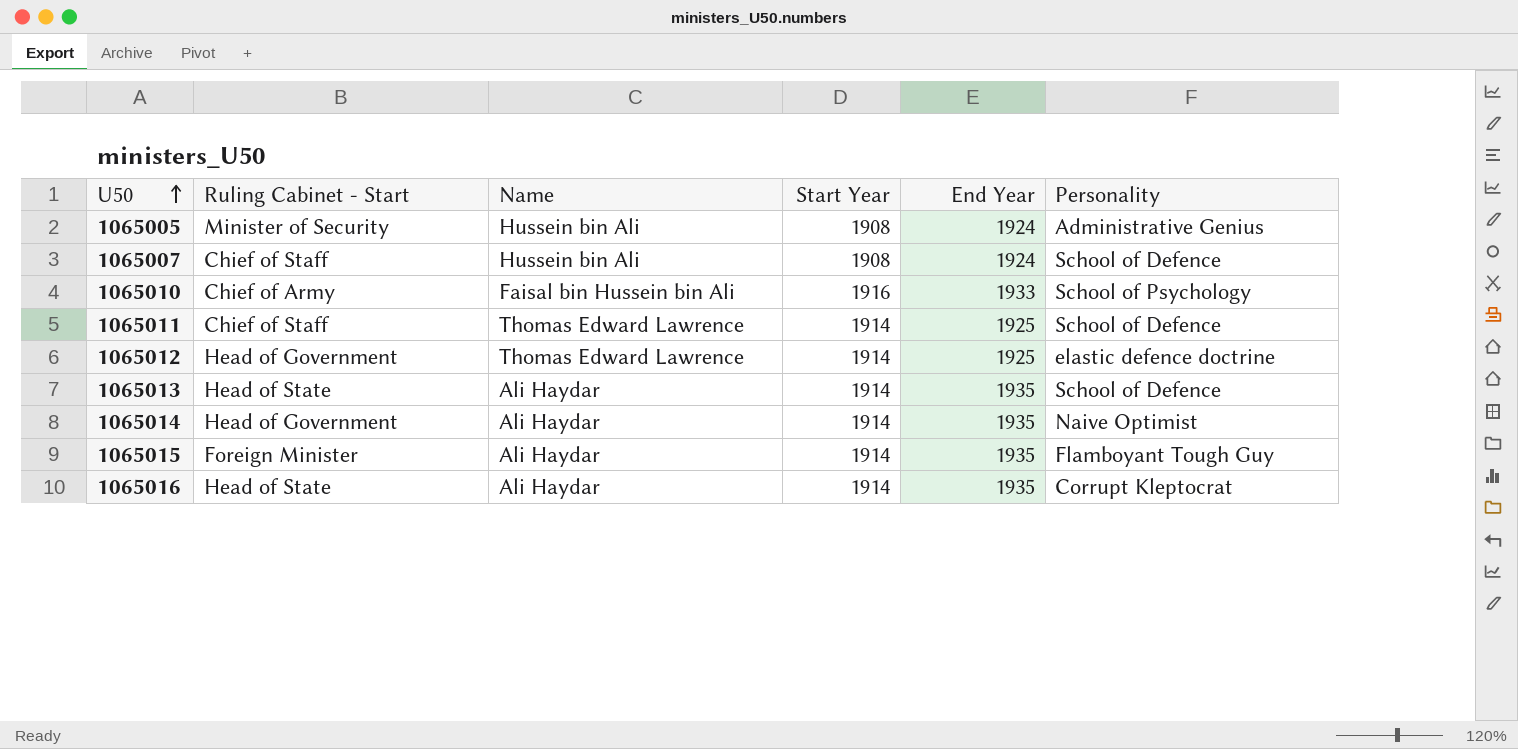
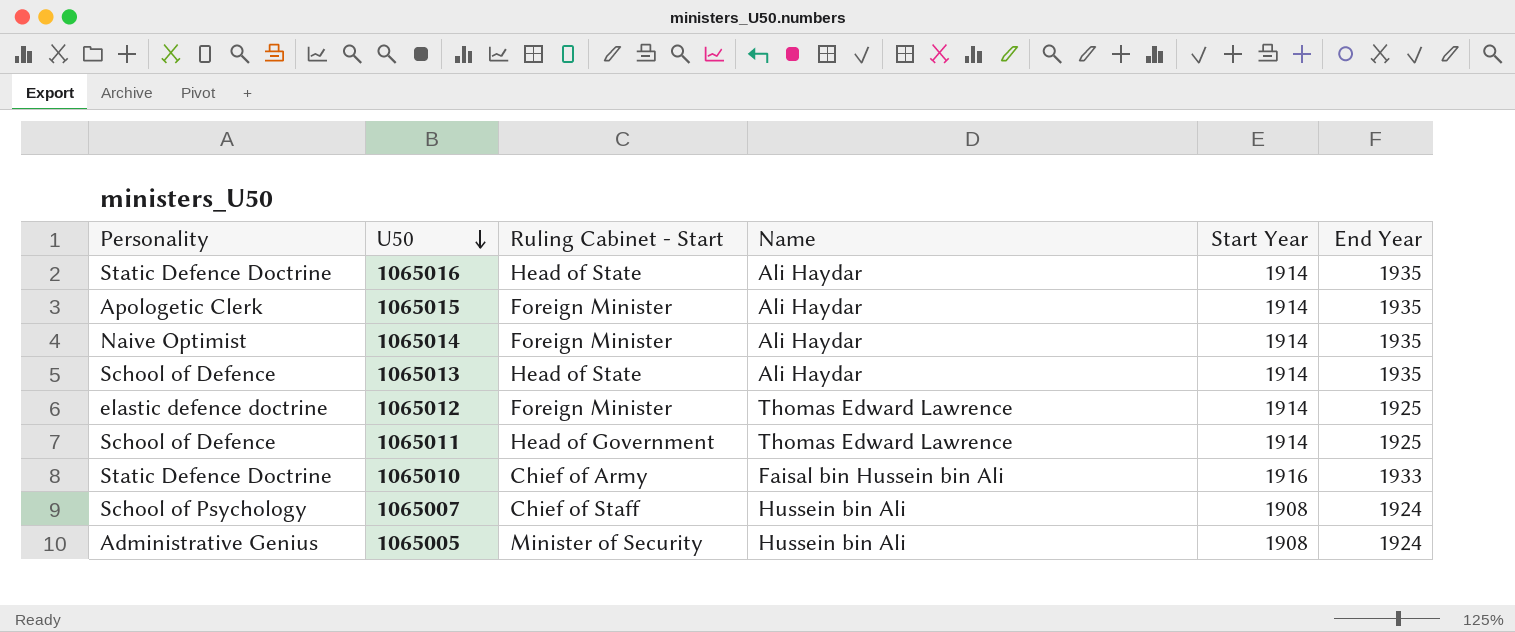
row order: U50 ascending -> U50 descending
column Personality | position: 6 -> 1
1065016 | Personality: Corrupt Kleptocrat -> Static Defence Doctrine
1065015 | Personality: Flamboyant Tough Guy -> Apologetic Clerk
1065014 | Ruling Cabinet - Start: Head of Government -> Foreign Minister
1065012 | Ruling Cabinet - Start: Head of Government -> Foreign Minister
1065011 | Ruling Cabinet - Start: Chief of Staff -> Head of Government
1065010 | Personality: School of Psychology -> Static Defence Doctrine
1065007 | Personality: School of Defence -> School of Psychology

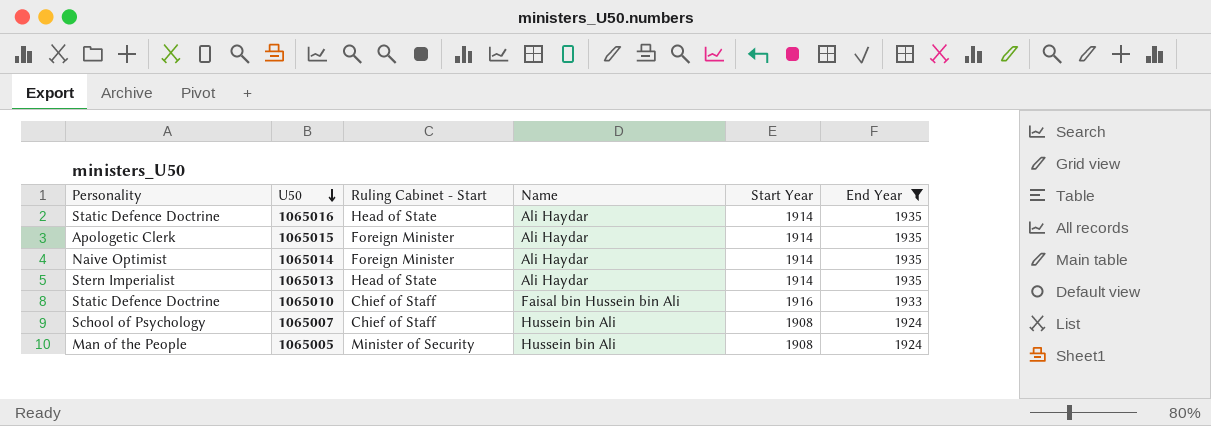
filter: none -> End Year != 1925
1065013 | Personality: School of Defence -> Stern Imperialist
1065010 | Ruling Cabinet - Start: Chief of Army -> Chief of Staff
1065005 | Personality: Administrative Genius -> Man of the People

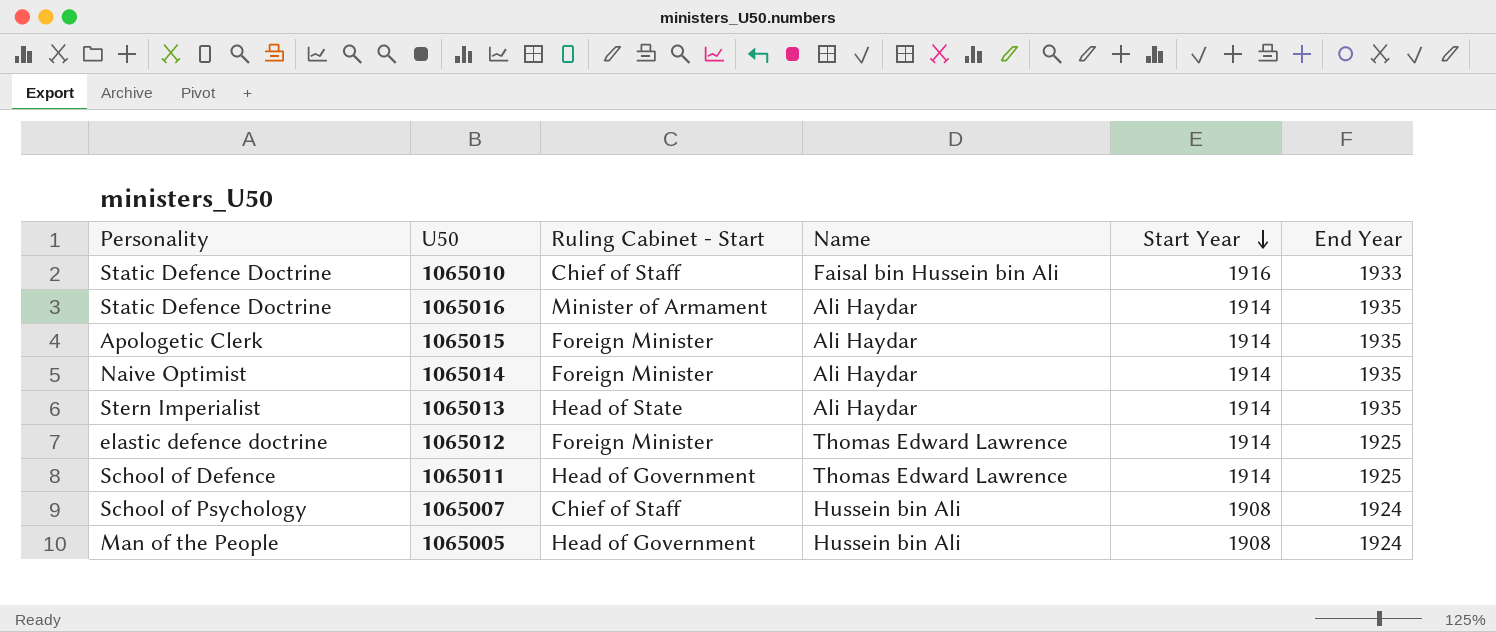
filter: End Year != 1925 -> none
row order: U50 descending -> Start Year descending
1065016 | Ruling Cabinet - Start: Head of State -> Minister of Armament
1065005 | Ruling Cabinet - Start: Minister of Security -> Head of Government

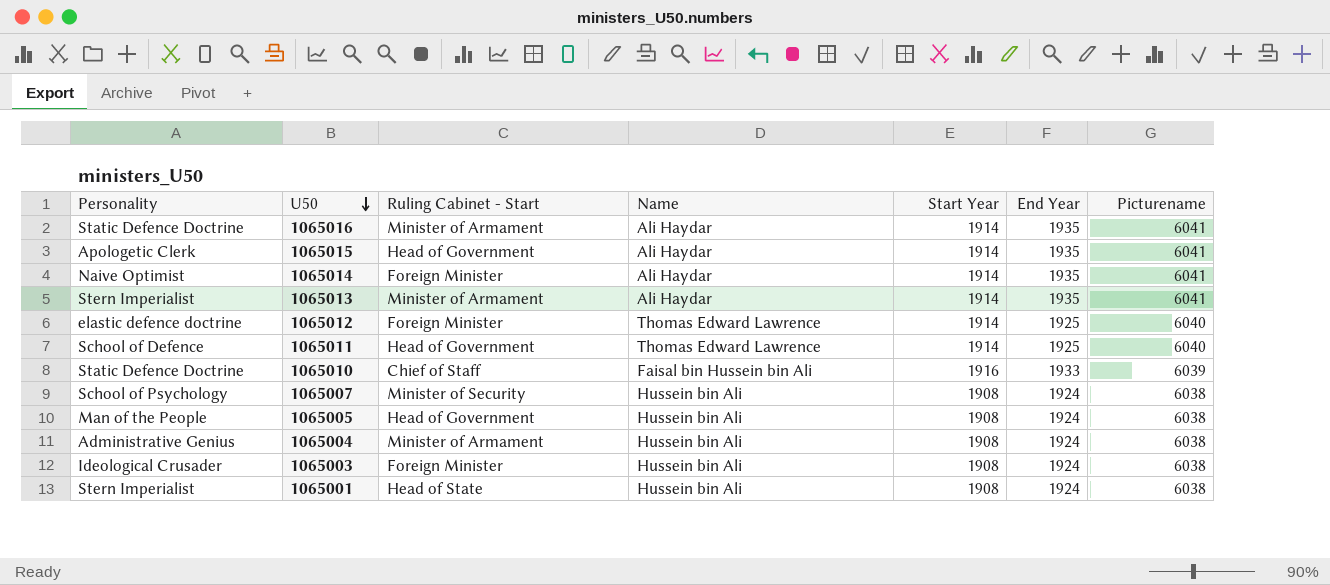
row order: Start Year descending -> U50 descending
column Picturename | position: none -> 7
1065015 | Ruling Cabinet - Start: Foreign Minister -> Head of Government
1065013 | Ruling Cabinet - Start: Head of State -> Minister of Armament
1065007 | Ruling Cabinet - Start: Chief of Staff -> Minister of Security
row 1065004: none -> Administrative Genius | Minister of Armament | Hussein bin Ali | 1908 | 1924 | 6038
row 1065003: none -> Ideological Crusader | Foreign Minister | Hussein bin Ali | 1908 | 1924 | 6038
row 1065001: none -> Stern Imperialist | Head of State | Hussein bin Ali | 1908 | 1924 | 6038

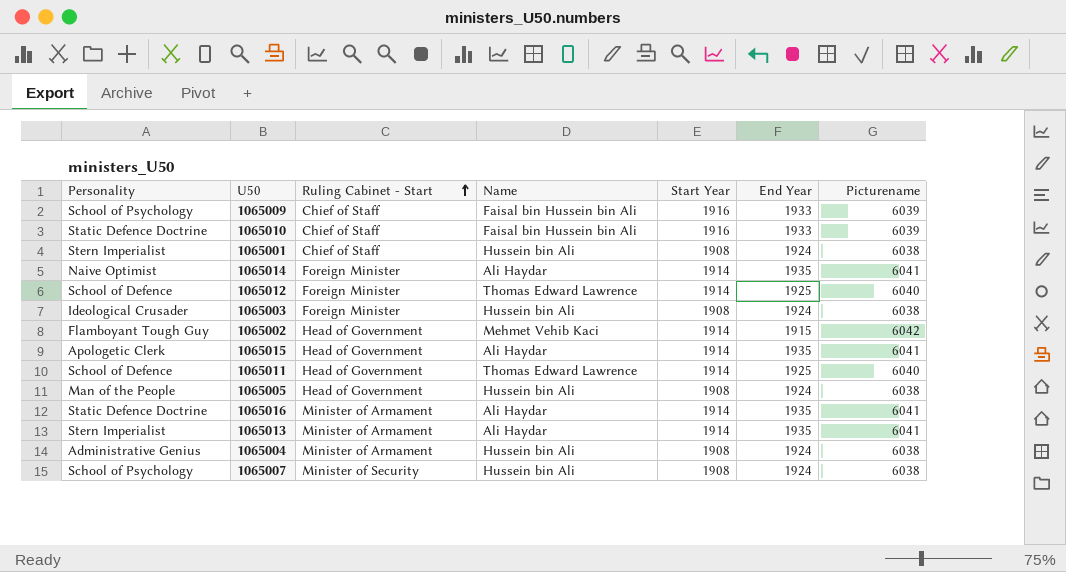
row order: U50 descending -> Ruling Cabinet - Start ascending
row 1065009: none -> School of Psychology | Chief of Staff | Faisal bin Hussein bin Ali | 1916 | 1933 | 6039
1065001 | Ruling Cabinet - Start: Head of State -> Chief of Staff
1065012 | Personality: elastic defence doctrine -> School of Defence
row 1065002: none -> Flamboyant Tough Guy | Head of Government | Mehmet Vehib Kaci | 1914 | 1915 | 6042

